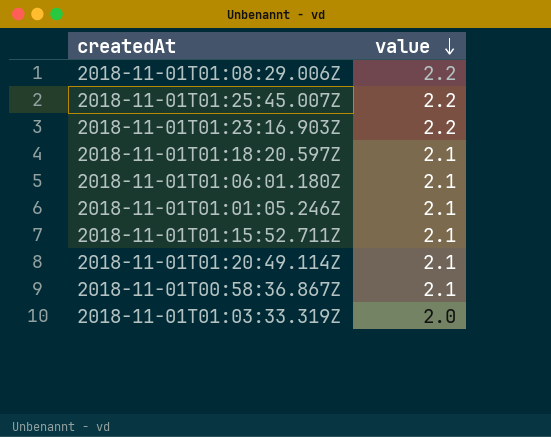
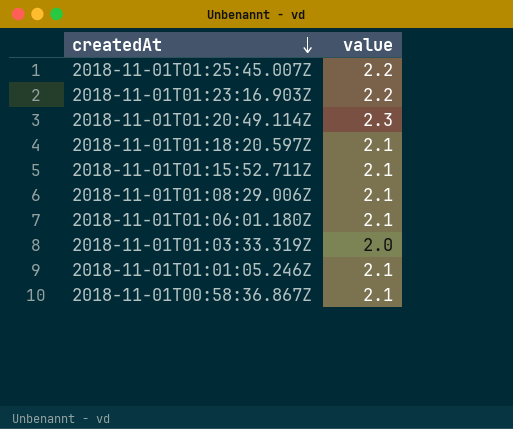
row order: value descending -> createdAt descending
2018-11-01T01:20:49.114Z | value: 2.1 -> 2.3
2018-11-01T01:08:29.006Z | value: 2.2 -> 2.1

